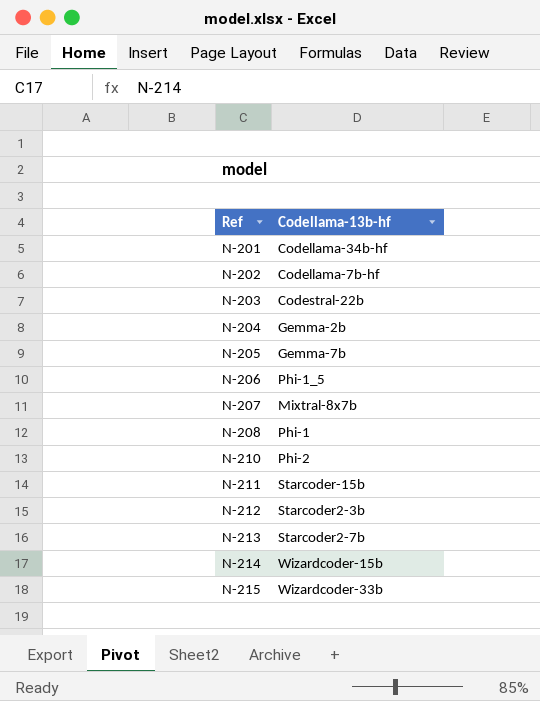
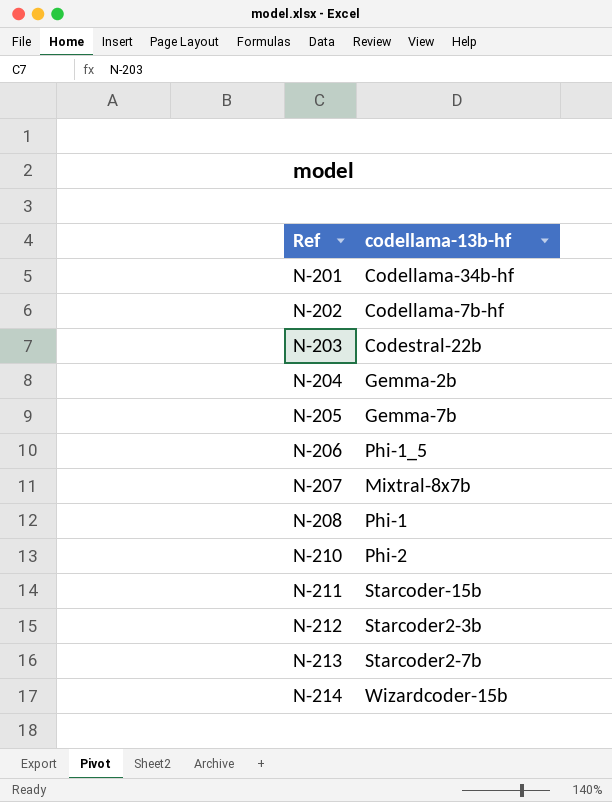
column name: Codellama-13b-hf -> codellama-13b-hf
row N-215: Wizardcoder-33b -> none

